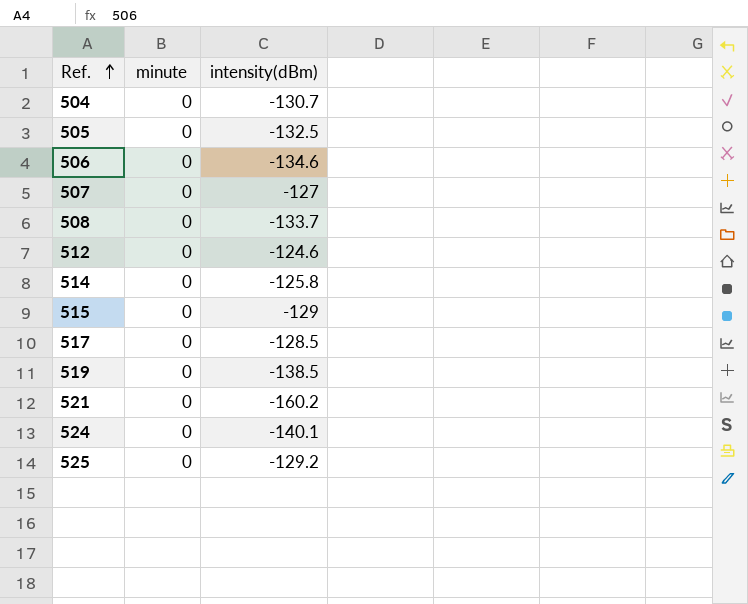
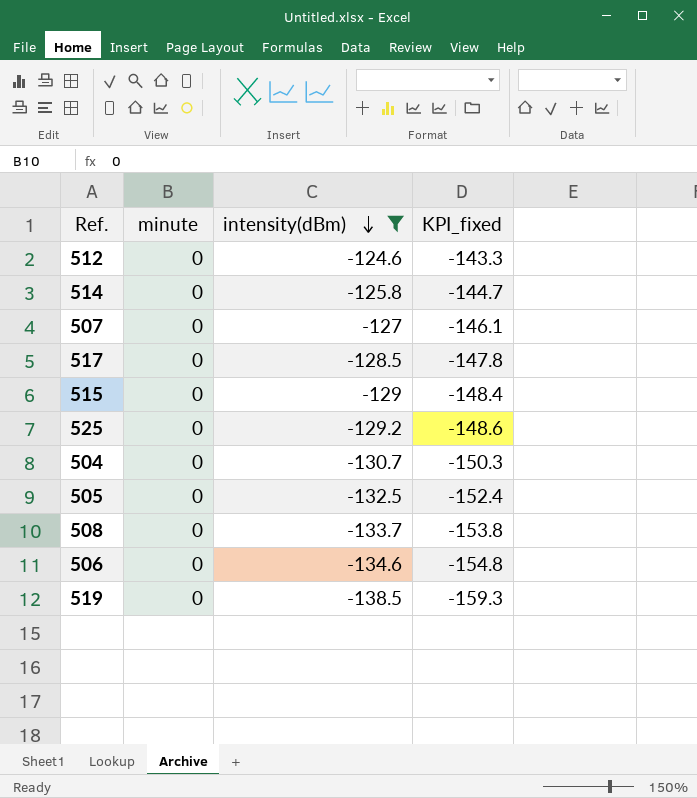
filter: none -> intensity(dBm) >= -138.5
row order: Ref. ascending -> intensity(dBm) descending
column KPI_fixed | formula: none -> [intensity(dBm)] * 1.15

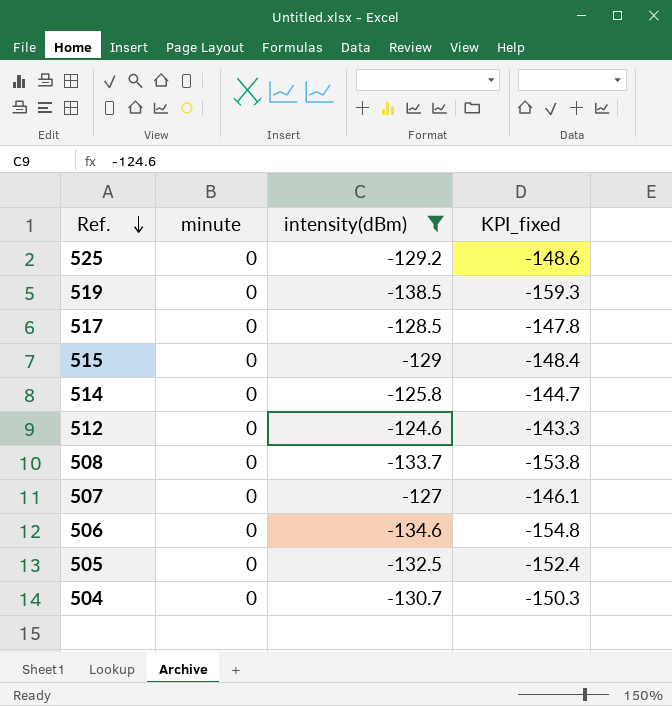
row order: intensity(dBm) descending -> Ref. descending

